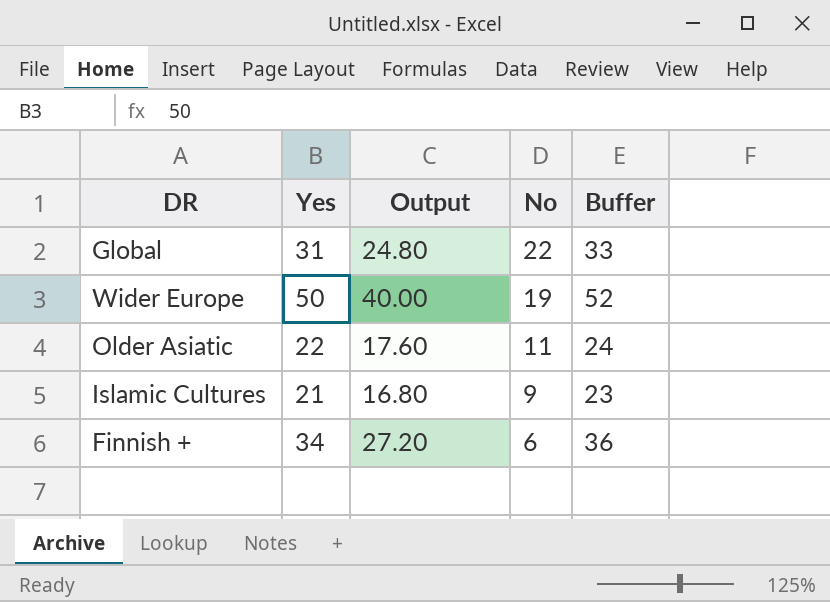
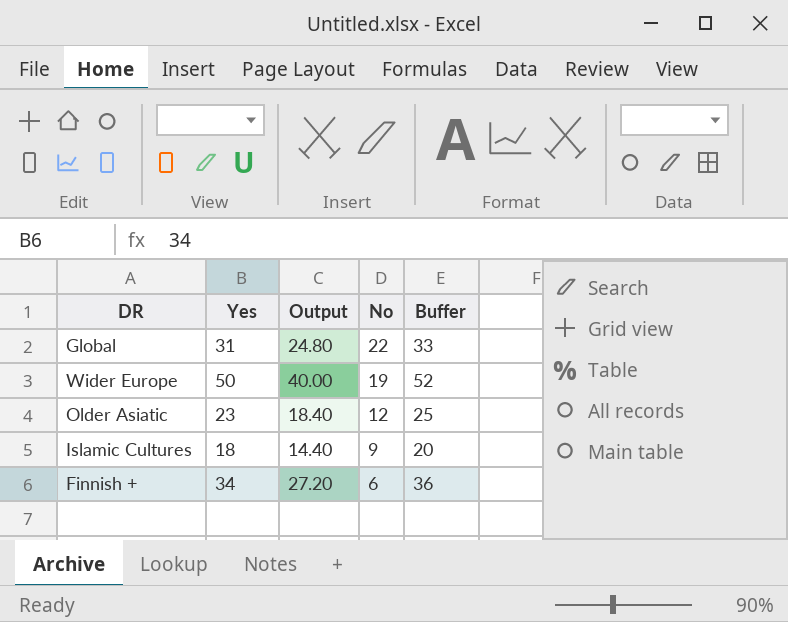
Older Asiatic | Yes: 22 -> 23
Older Asiatic | Output: 17.60 -> 18.40
Older Asiatic | No: 11 -> 12
Older Asiatic | Buffer: 24 -> 25
Islamic Cultures | Yes: 21 -> 18
Islamic Cultures | Output: 16.80 -> 14.40
Islamic Cultures | Buffer: 23 -> 20

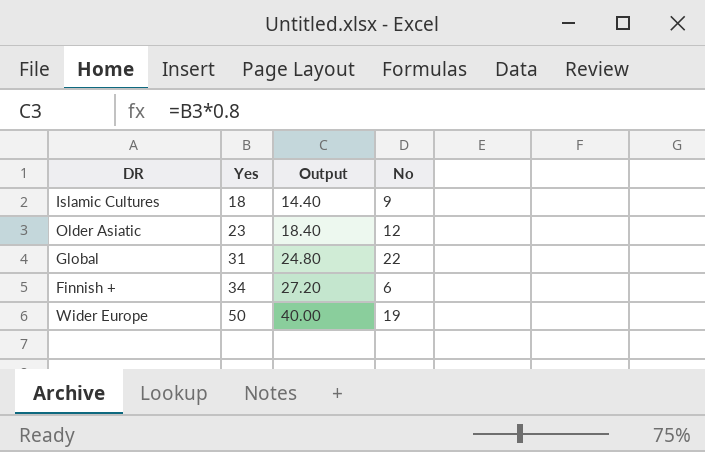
row order: No descending -> Yes ascending
column Buffer | formula: [Yes] + 2 -> none

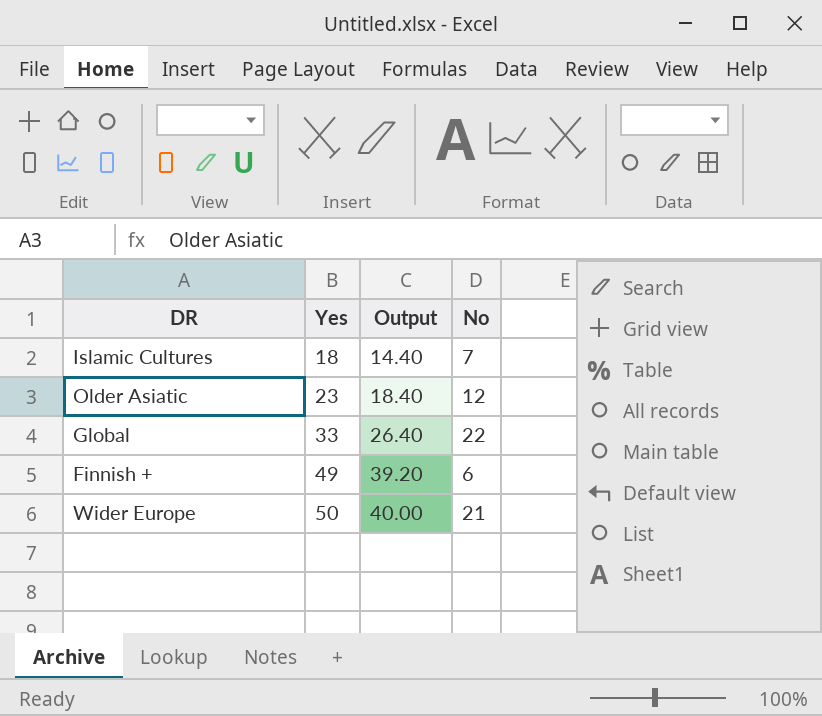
Islamic Cultures | No: 9 -> 7
Global | Yes: 31 -> 33
Global | Output: 24.80 -> 26.40
Finnish + | Yes: 34 -> 49
Finnish + | Output: 27.20 -> 39.20
Wider Europe | No: 19 -> 21

